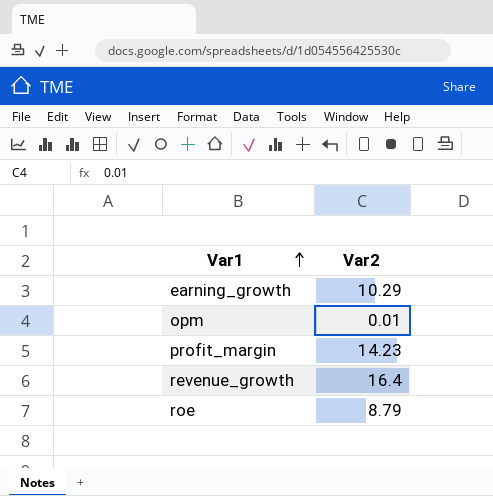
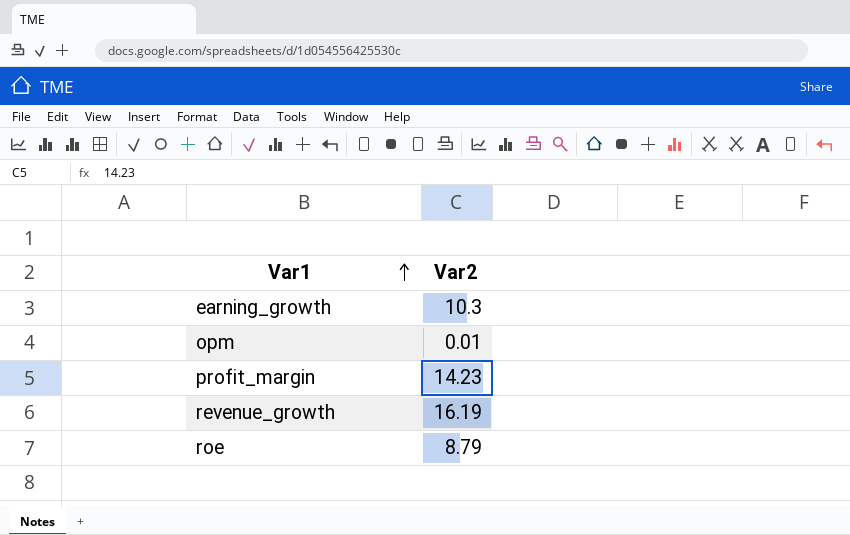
earning_growth | Var2: 10.29 -> 10.3
revenue_growth | Var2: 16.4 -> 16.19

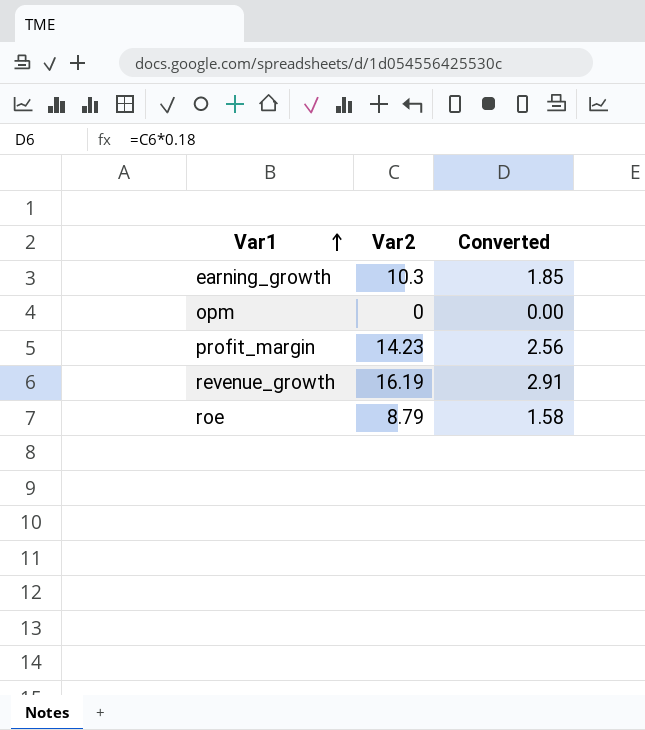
column Converted | formula: none -> [Var2] * 0.18
opm | Var2: 0.01 -> 0

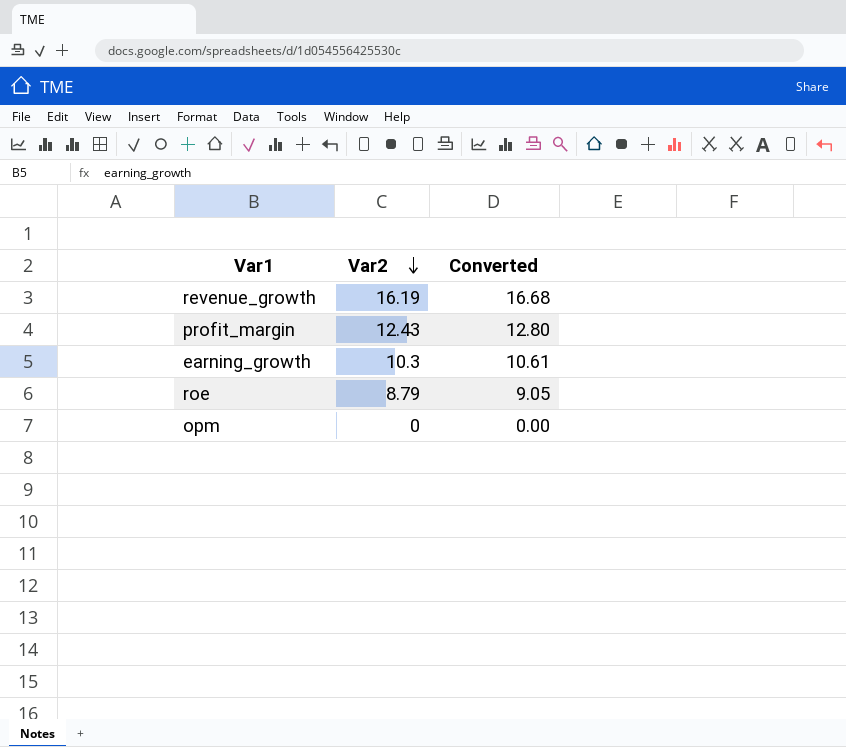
row order: Var1 ascending -> Var2 descending
column Converted | formula: [Var2] * 0.18 -> [Var2] * 1.03
profit_margin | Var2: 14.23 -> 12.43

